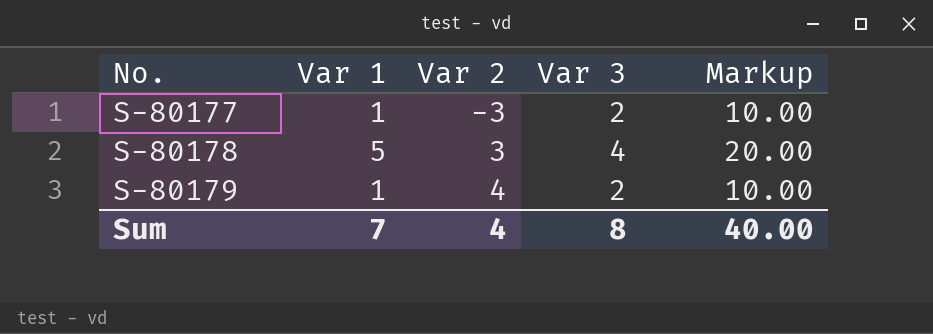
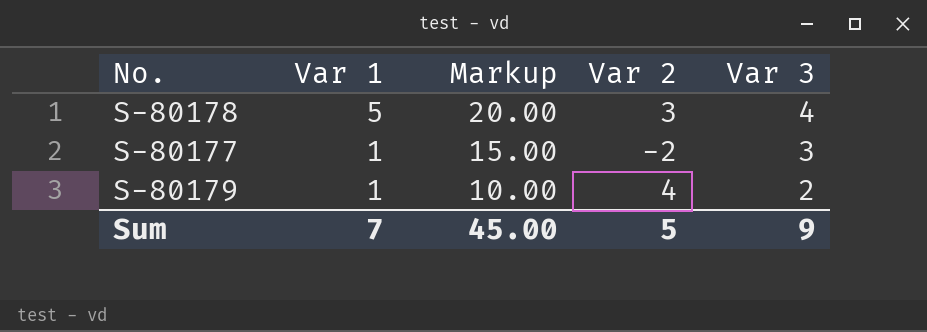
row order: No. ascending -> Var 1 descending
column Markup | position: 5 -> 3
S-80177 | Markup: 10.00 -> 15.00
S-80177 | Var 2: -3 -> -2
S-80177 | Var 3: 2 -> 3
Sum | Markup: 40.00 -> 45.00
Sum | Var 2: 4 -> 5
Sum | Var 3: 8 -> 9

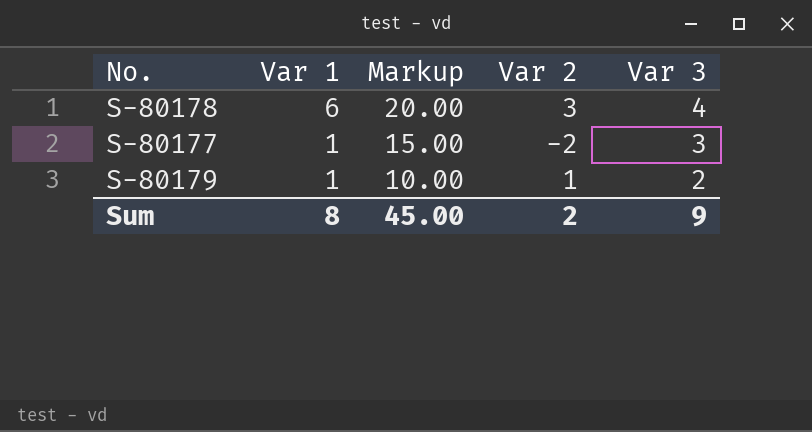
S-80178 | Var 1: 5 -> 6
S-80179 | Var 2: 4 -> 1
Sum | Var 1: 7 -> 8
Sum | Var 2: 5 -> 2

